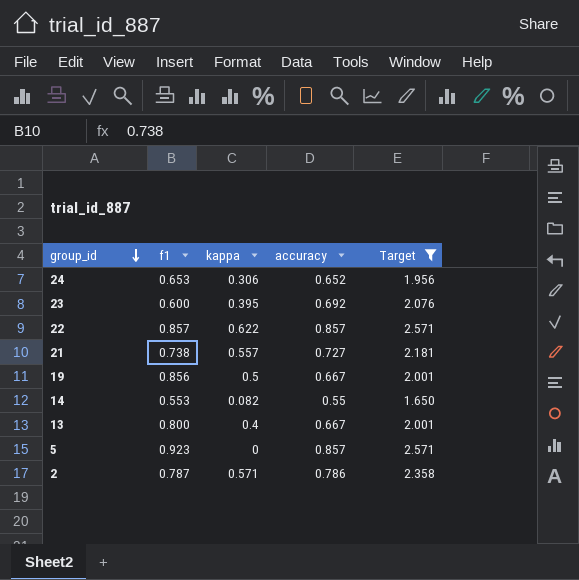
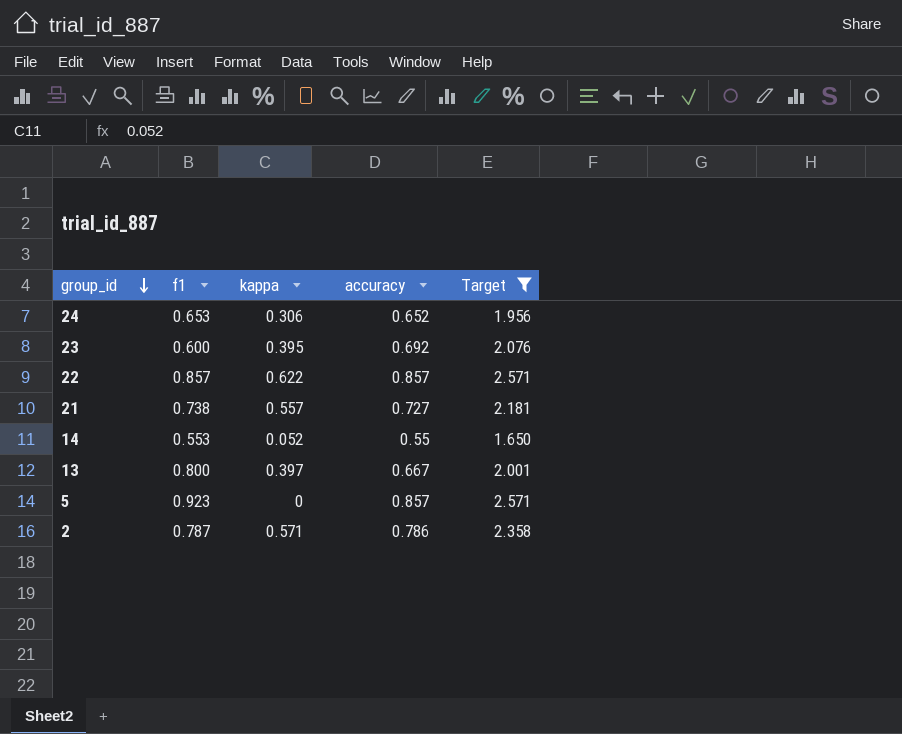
row 19: 0.856 | 0.5 | 0.667 | 2.001 -> none
14 | kappa: 0.082 -> 0.052
13 | kappa: 0.4 -> 0.397

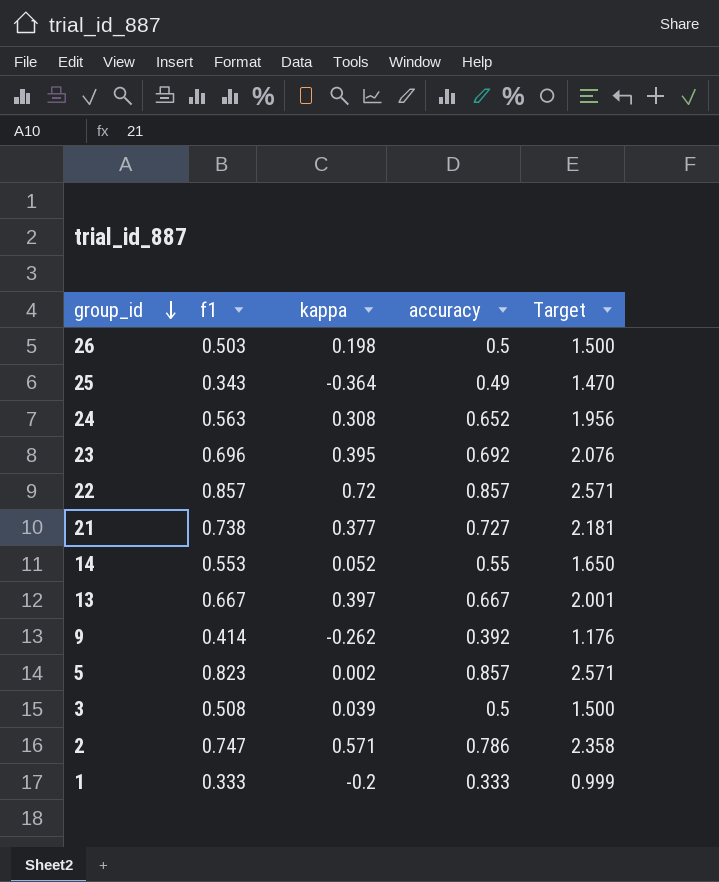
filter: Target >= 1.650 -> none
24 | f1: 0.653 -> 0.563
24 | kappa: 0.306 -> 0.308
23 | f1: 0.600 -> 0.696
22 | kappa: 0.622 -> 0.72
21 | kappa: 0.557 -> 0.377
13 | f1: 0.800 -> 0.667
5 | f1: 0.923 -> 0.823
5 | kappa: 0 -> 0.002
2 | f1: 0.787 -> 0.747

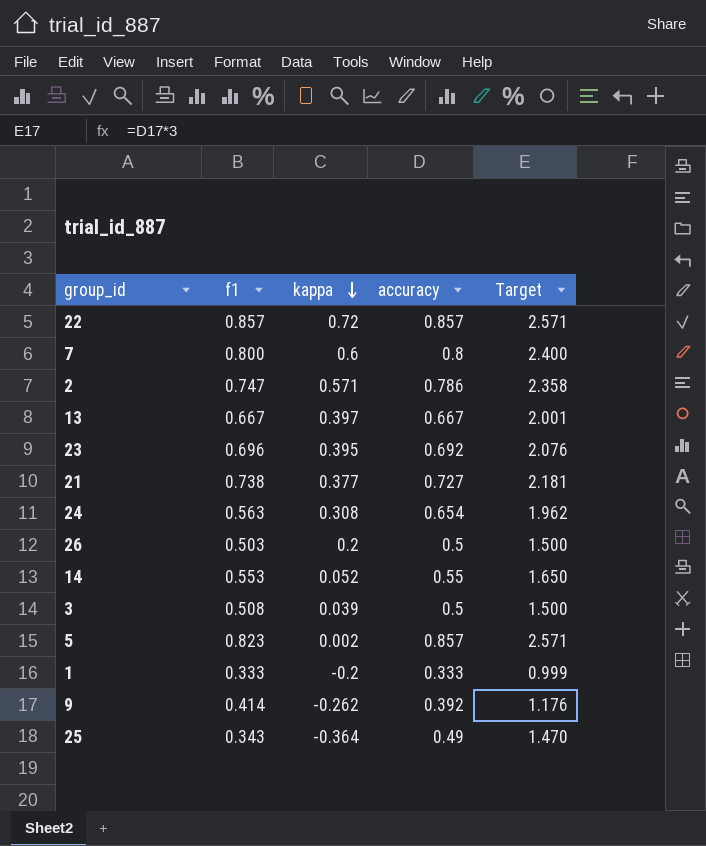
row order: group_id descending -> kappa descending
row 7: none -> 0.800 | 0.6 | 0.8 | 2.400
24 | accuracy: 0.652 -> 0.654
24 | Target: 1.956 -> 1.962
26 | kappa: 0.198 -> 0.2

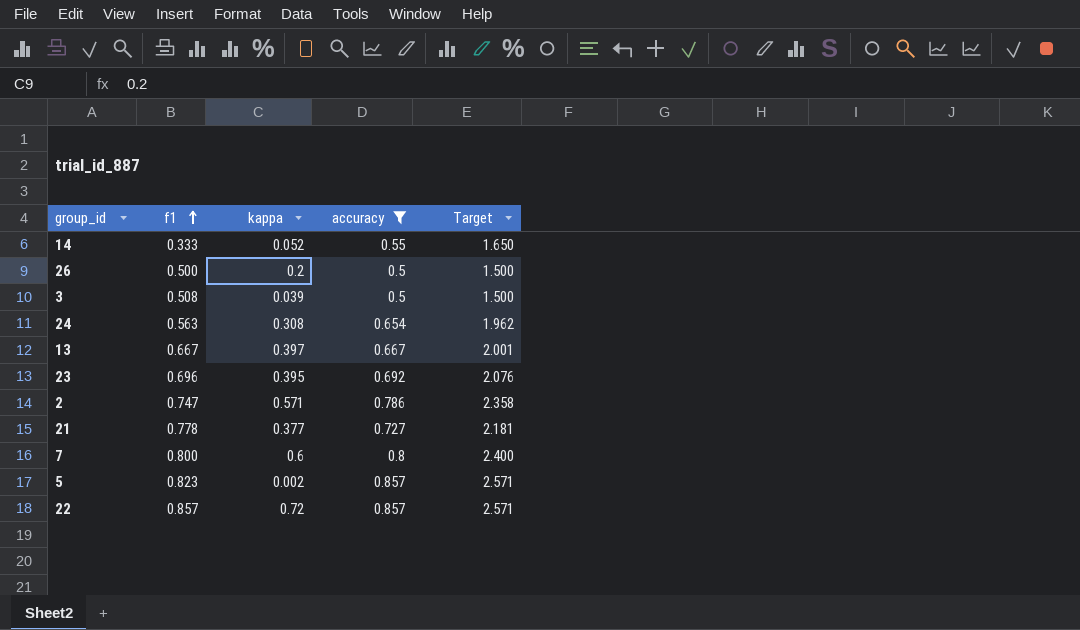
filter: none -> accuracy >= 0.5
row order: kappa descending -> f1 ascending
14 | f1: 0.553 -> 0.333
26 | f1: 0.503 -> 0.500
21 | f1: 0.738 -> 0.778

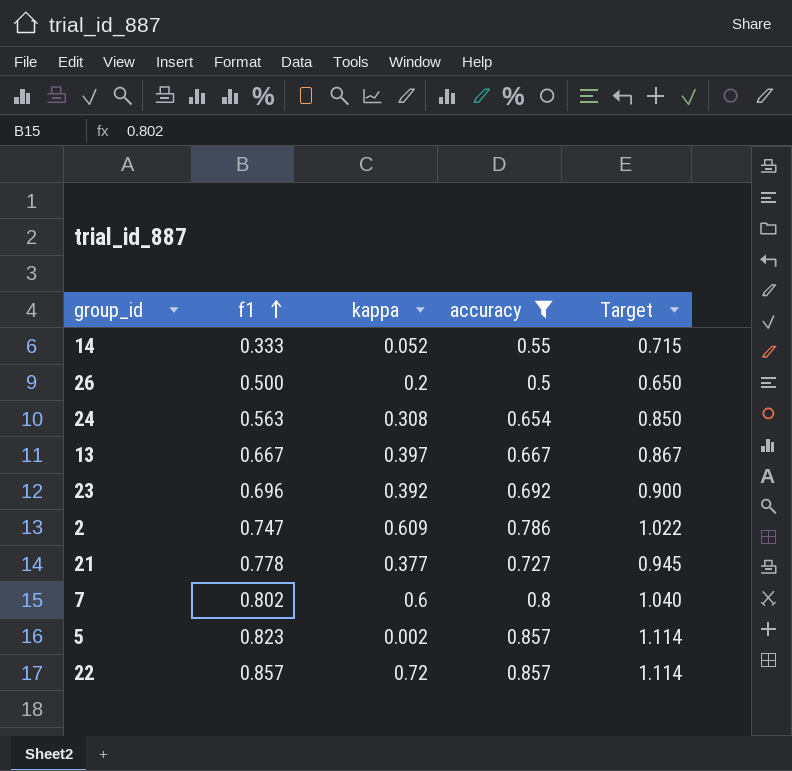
column Target | formula: [accuracy] * 3 -> [accuracy] * 1.3
row 3: 0.508 | 0.039 | 0.5 | 1.500 -> none
23 | kappa: 0.395 -> 0.392
2 | kappa: 0.571 -> 0.609
7 | f1: 0.800 -> 0.802

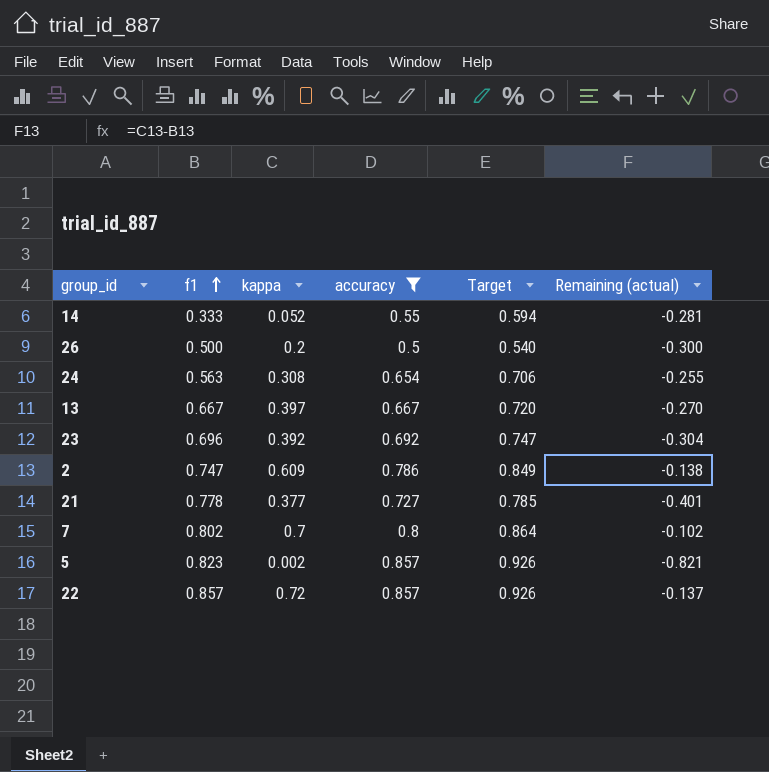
column Target | formula: [accuracy] * 1.3 -> [accuracy] * 1.08
column Remaining (actual) | formula: none -> [kappa] - [f1]
7 | kappa: 0.6 -> 0.7

